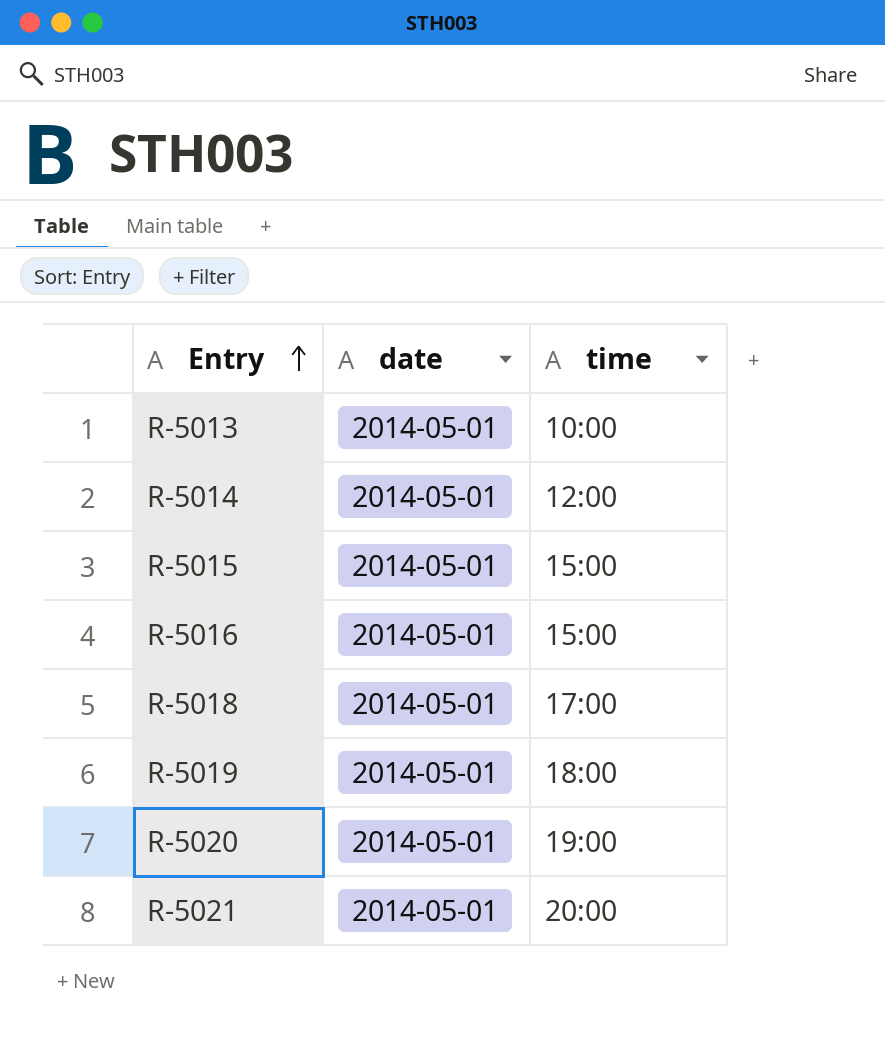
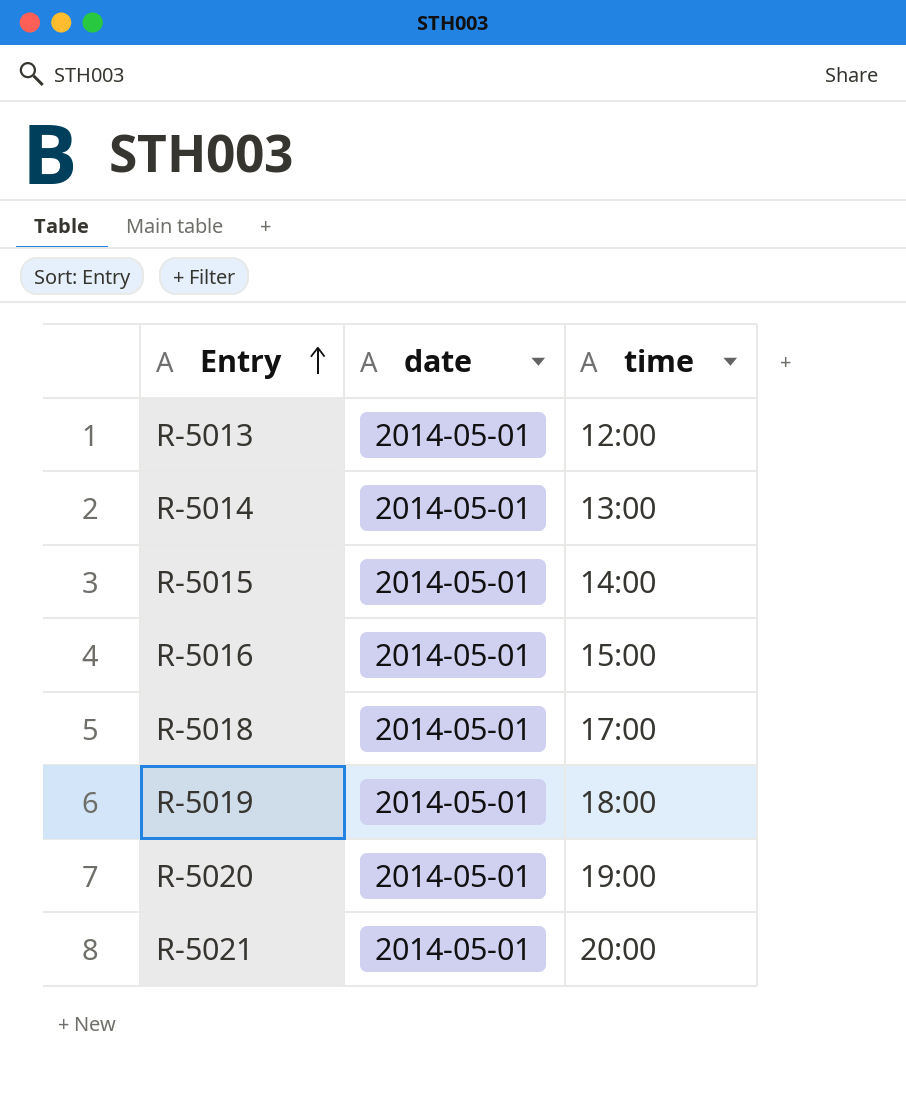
R-5013 | time: 10:00 -> 12:00
R-5014 | time: 12:00 -> 13:00
R-5015 | time: 15:00 -> 14:00

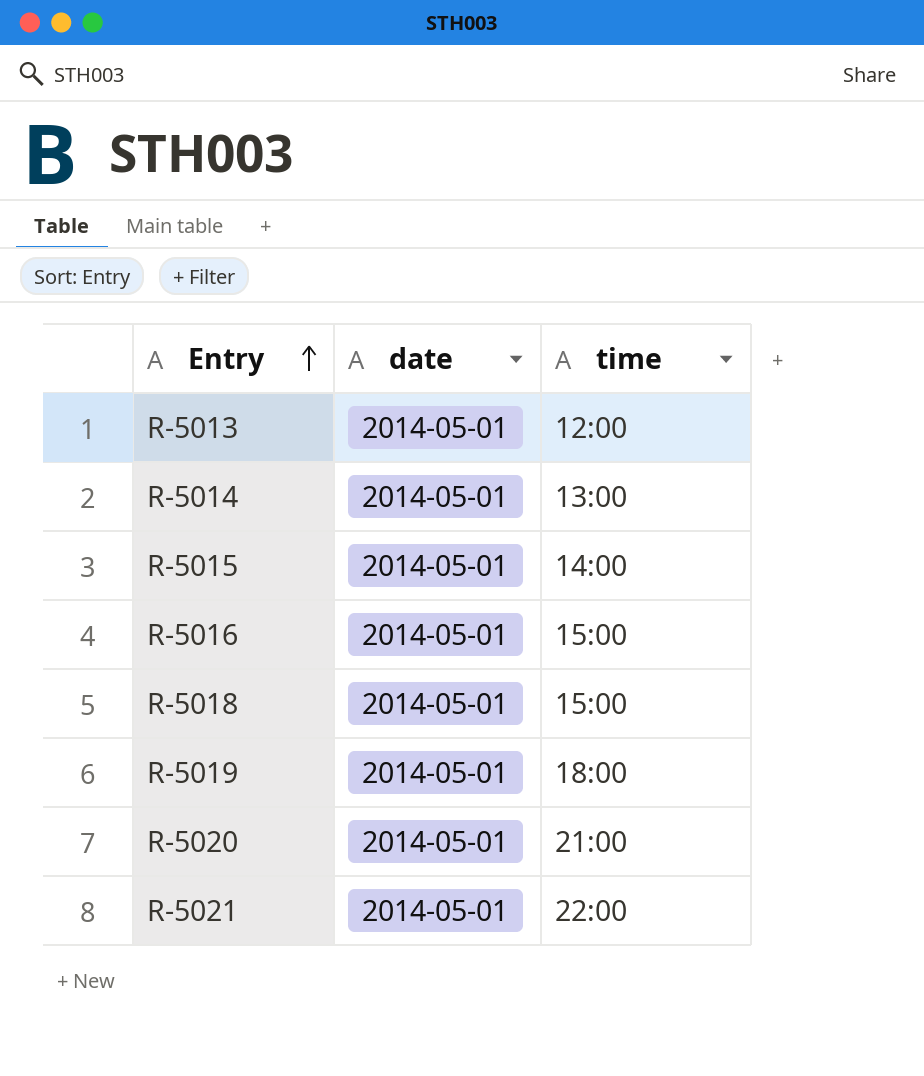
R-5018 | time: 17:00 -> 15:00
R-5020 | time: 19:00 -> 21:00
R-5021 | time: 20:00 -> 22:00

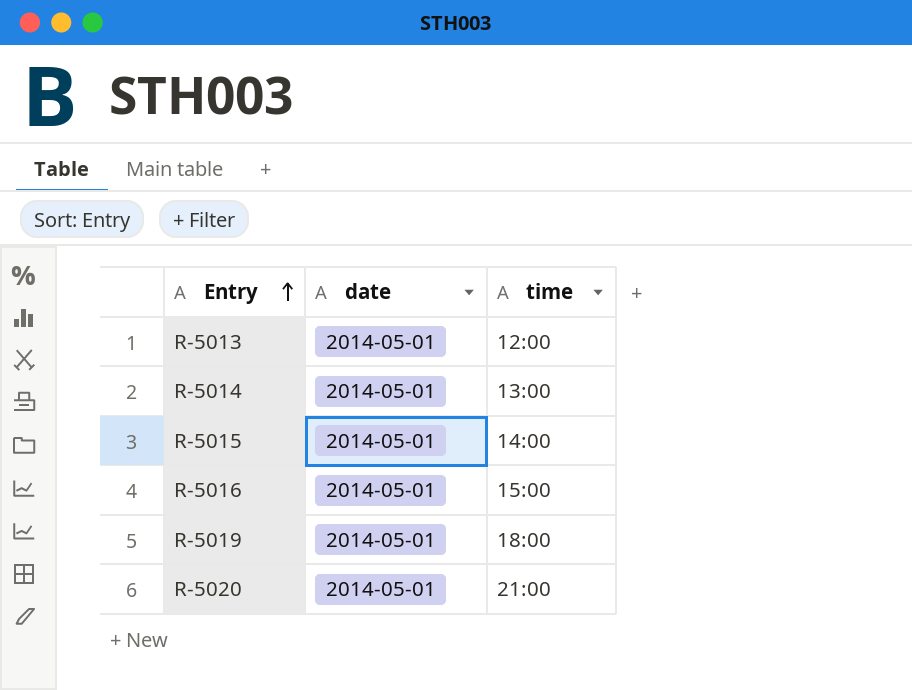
row R-5018: 2014-05-01 | 15:00 -> none
row R-5021: 2014-05-01 | 22:00 -> none

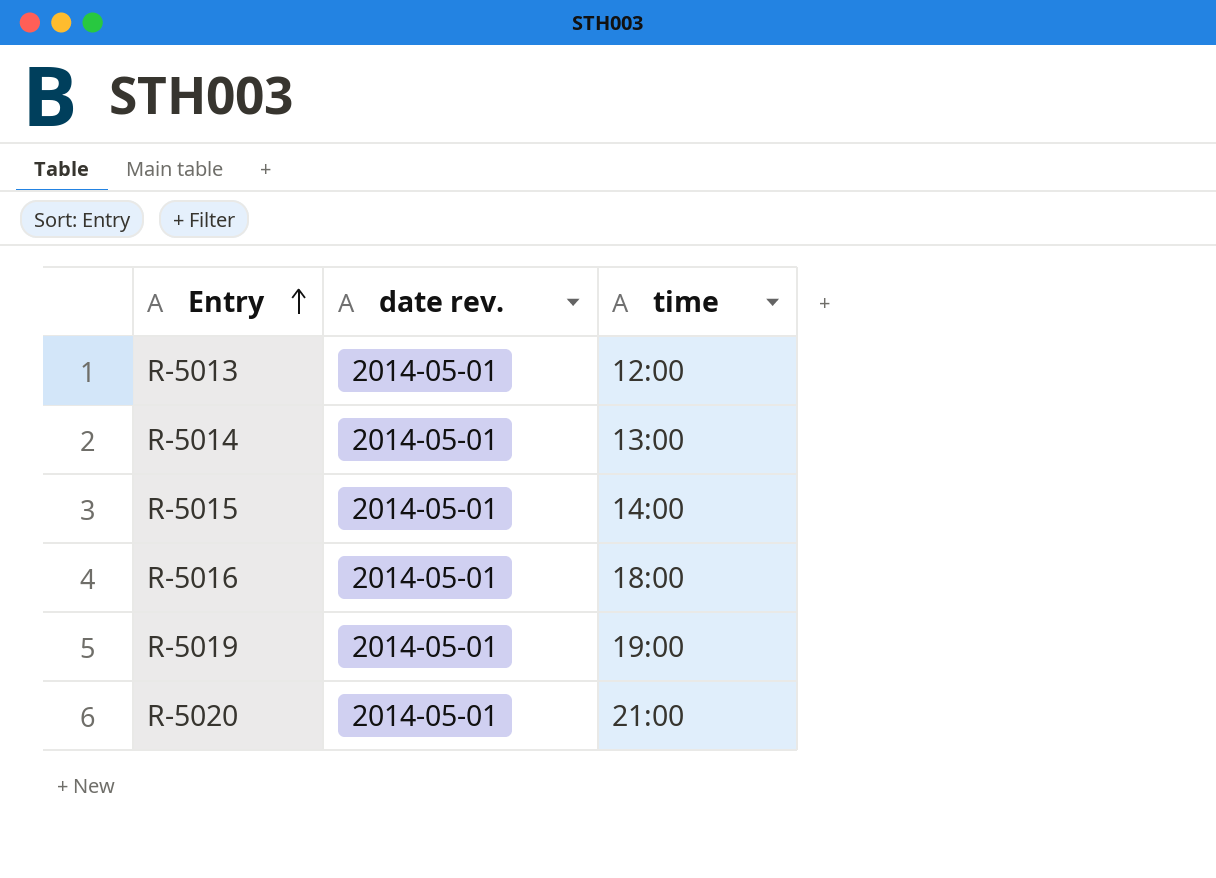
column name: date -> date rev.
R-5016 | time: 15:00 -> 18:00
R-5019 | time: 18:00 -> 19:00

